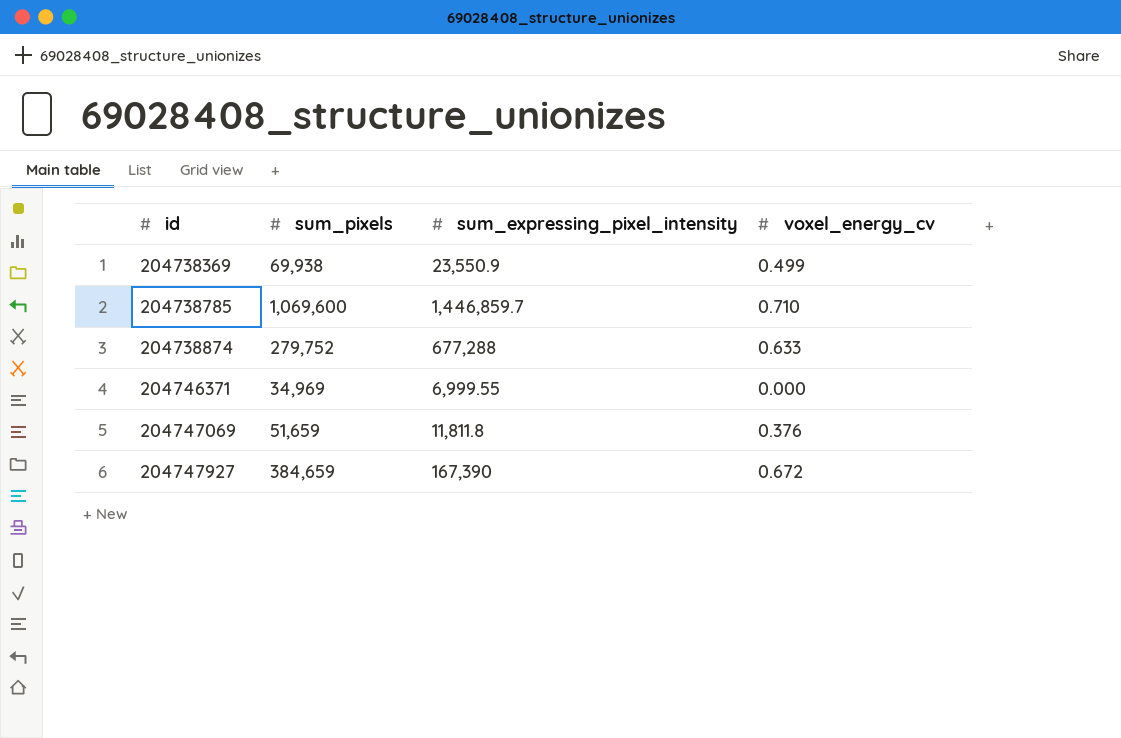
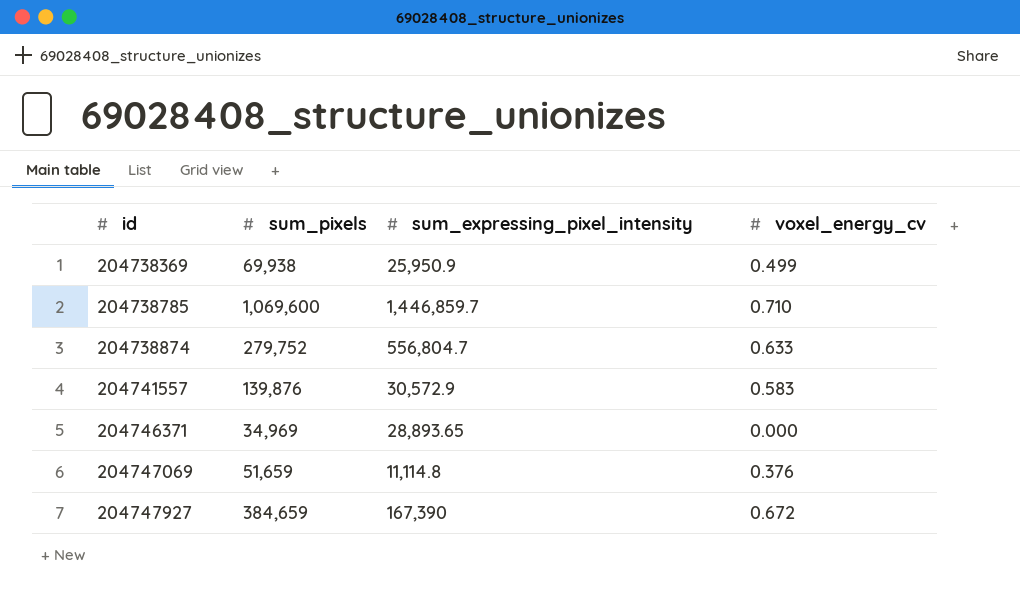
204738369 | sum_expressing_pixel_intensity: 23,550.9 -> 25,950.9
204738874 | sum_expressing_pixel_intensity: 677,288 -> 556,804.7
row 204741557: none -> 139,876 | 30,572.9 | 0.583
204746371 | sum_expressing_pixel_intensity: 6,999.55 -> 28,893.65
204747069 | sum_expressing_pixel_intensity: 11,811.8 -> 11,114.8

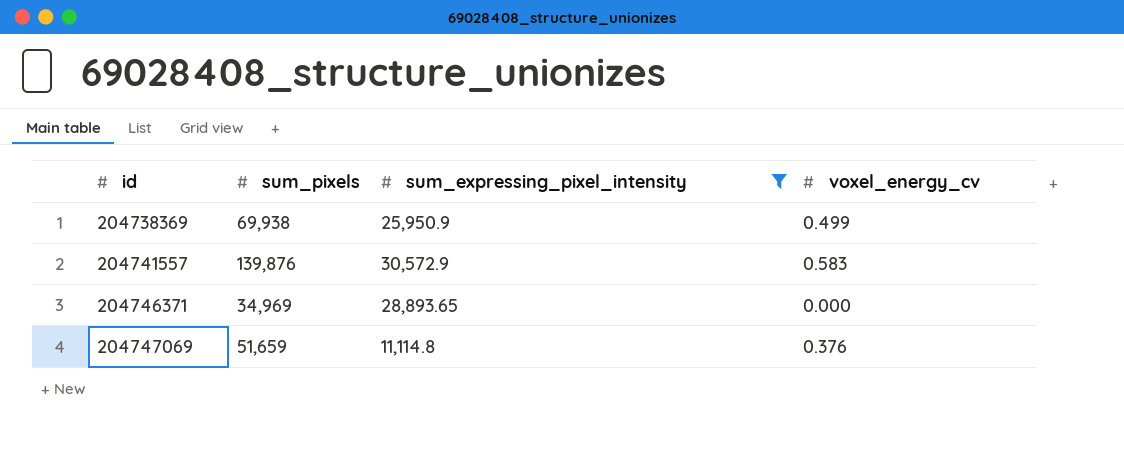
filter: none -> sum_expressing_pixel_intensity <= 30,572.9

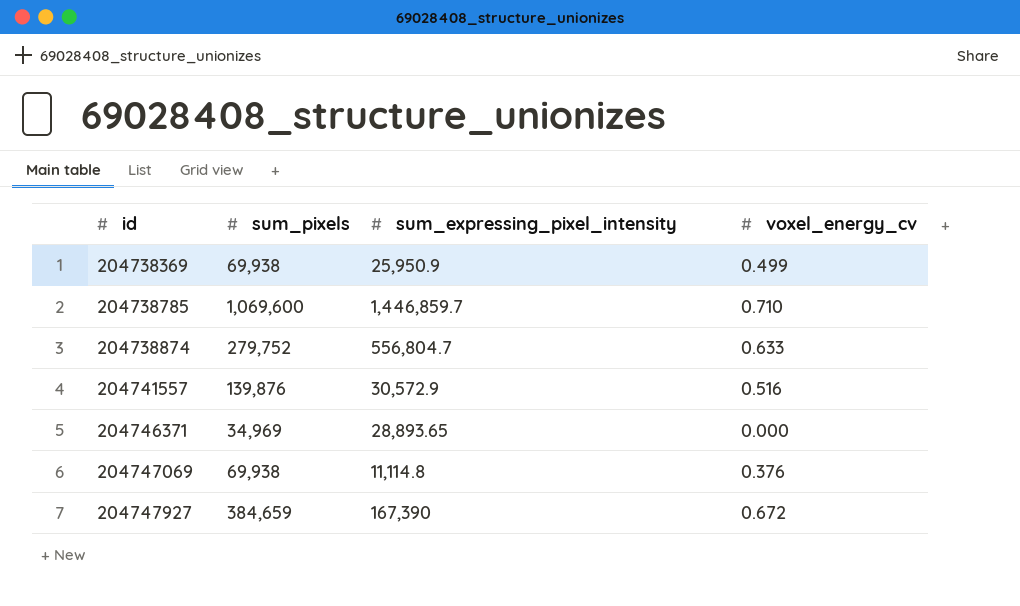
filter: sum_expressing_pixel_intensity <= 30,572.9 -> none
204741557 | voxel_energy_cv: 0.583 -> 0.516
204747069 | sum_pixels: 51,659 -> 69,938

